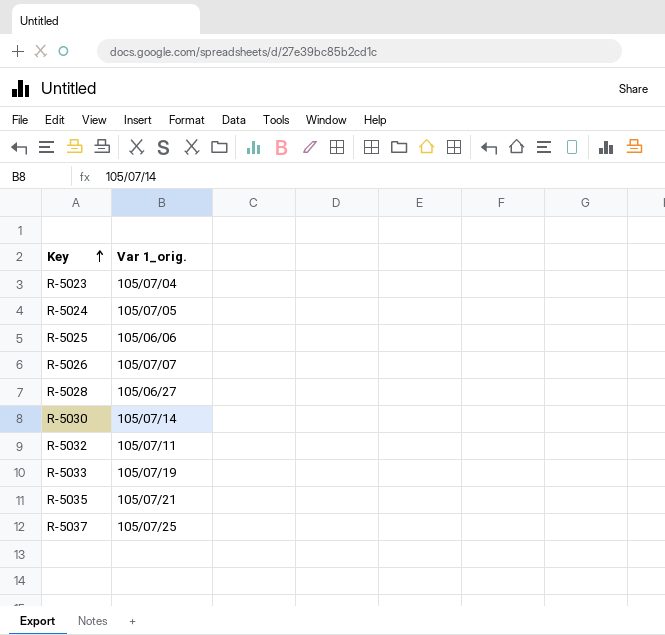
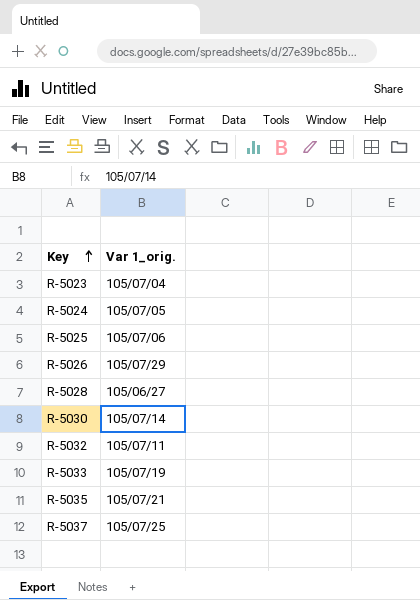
R-5025 | Var 1_orig.: 105/06/06 -> 105/07/06
R-5026 | Var 1_orig.: 105/07/07 -> 105/07/29

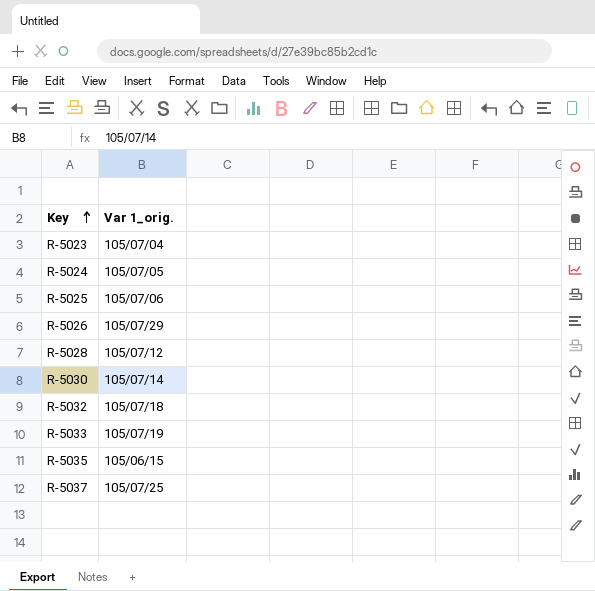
R-5028 | Var 1_orig.: 105/06/27 -> 105/07/12
R-5032 | Var 1_orig.: 105/07/11 -> 105/07/18
R-5035 | Var 1_orig.: 105/07/21 -> 105/06/15

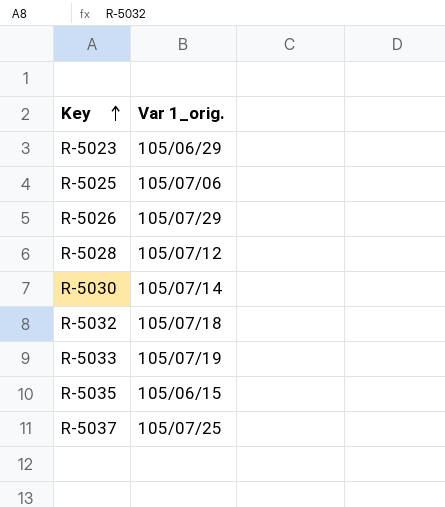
row R-5024: 105/07/05 -> none
R-5023 | Var 1_orig.: 105/07/04 -> 105/06/29

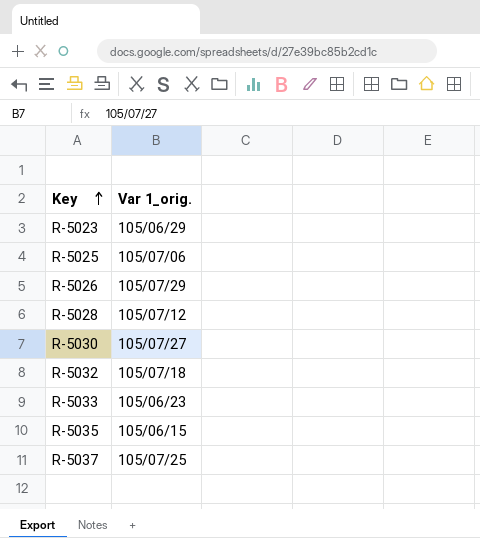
R-5030 | Var 1_orig.: 105/07/14 -> 105/07/27
R-5033 | Var 1_orig.: 105/07/19 -> 105/06/23

